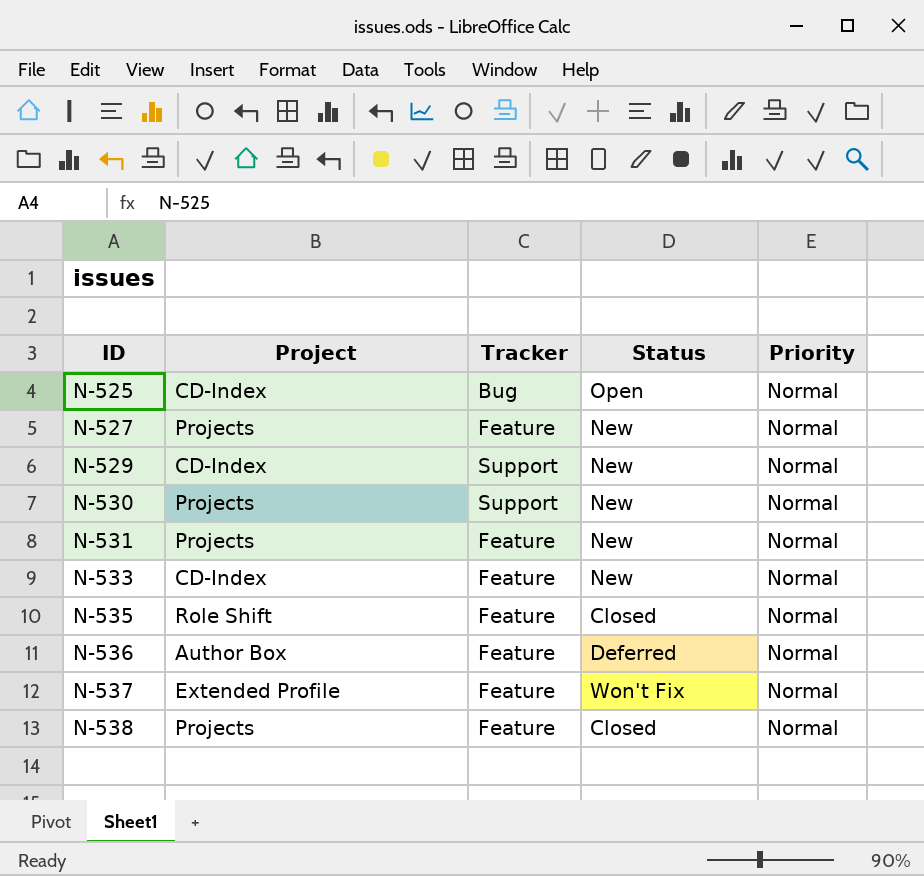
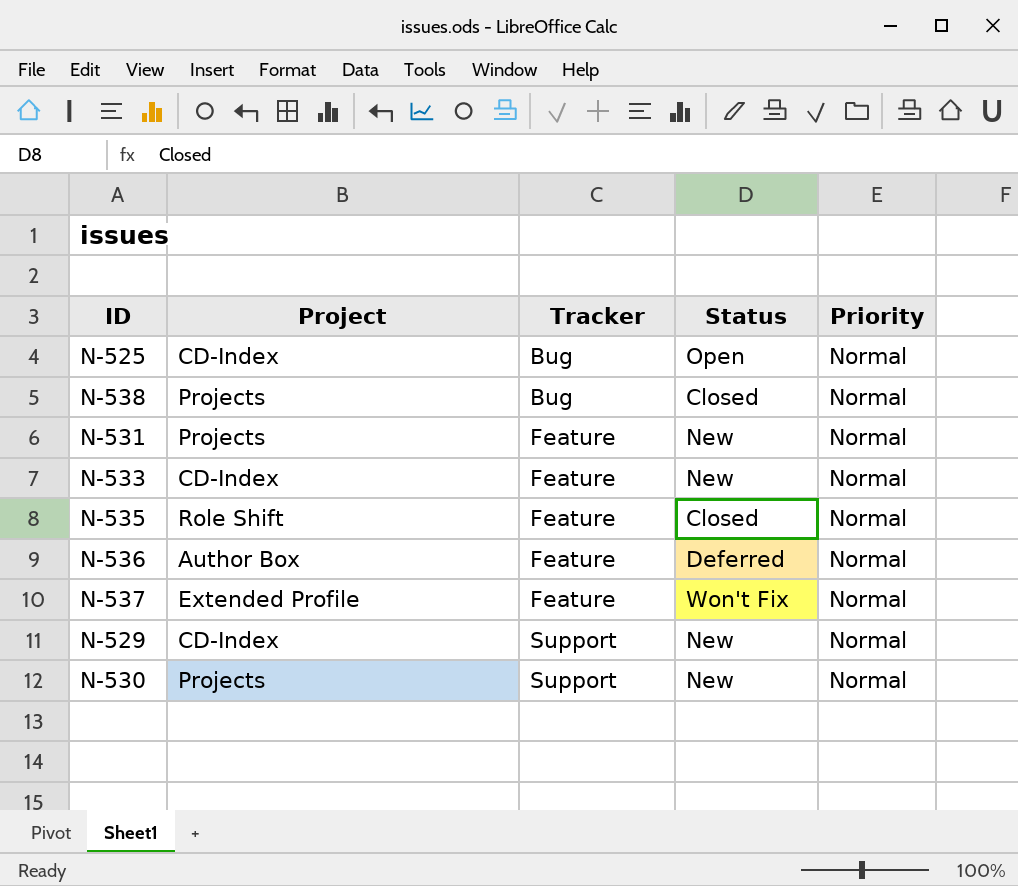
row order: ID ascending -> Tracker ascending
row N-527: Projects | Feature | New | Normal -> none
N-538 | Tracker: Feature -> Bug

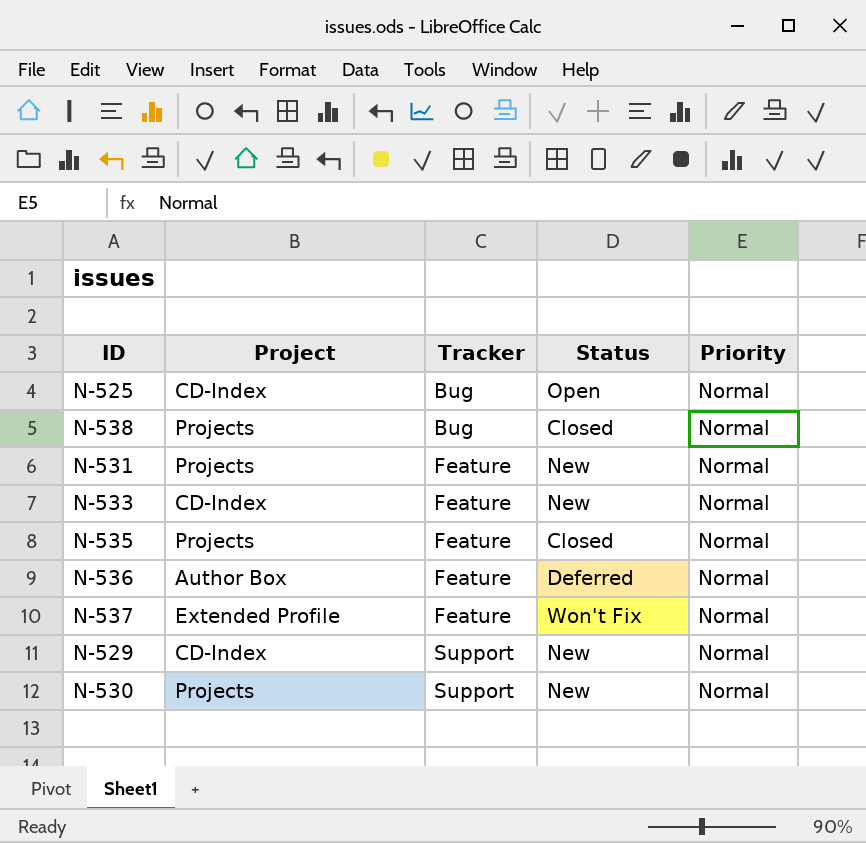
N-535 | Project: Role Shift -> Projects

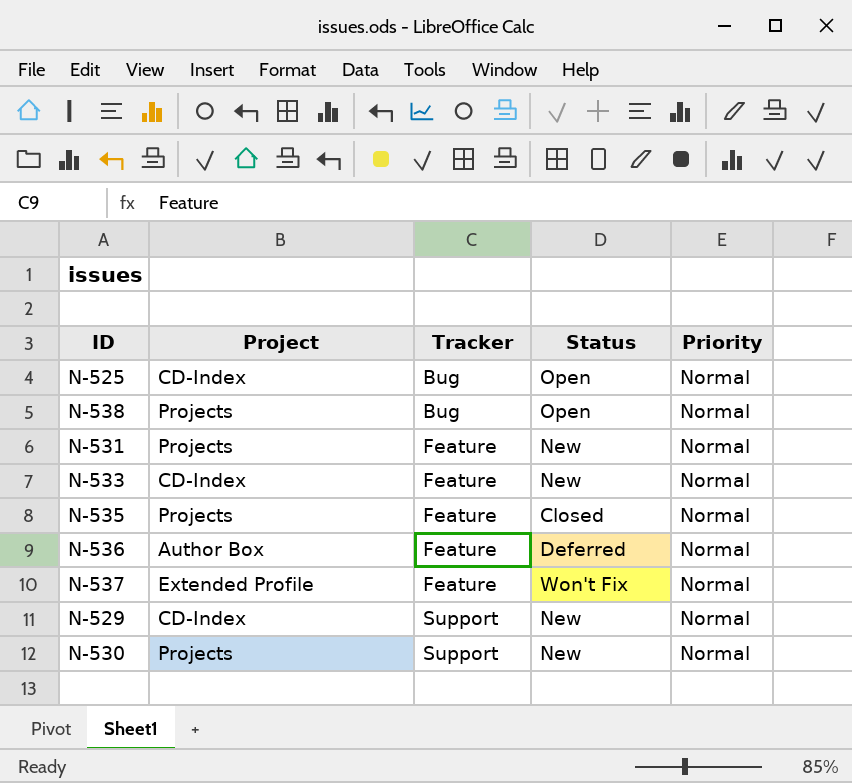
N-538 | Status: Closed -> Open

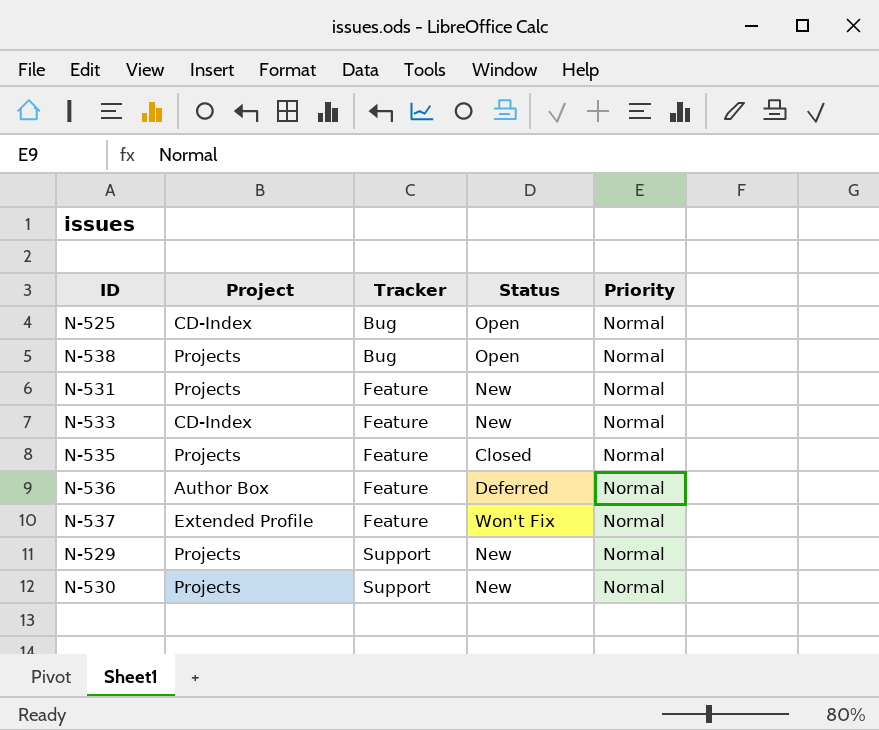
N-529 | Project: CD-Index -> Projects

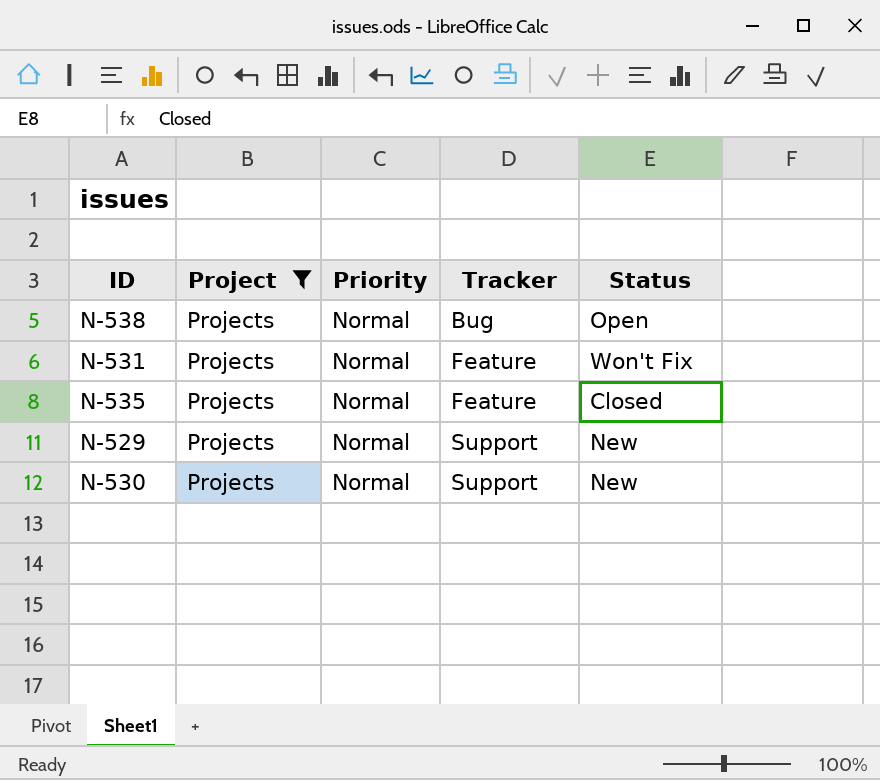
filter: none -> Project = Projects
column Priority | position: 5 -> 3
N-531 | Status: New -> Won't Fix

